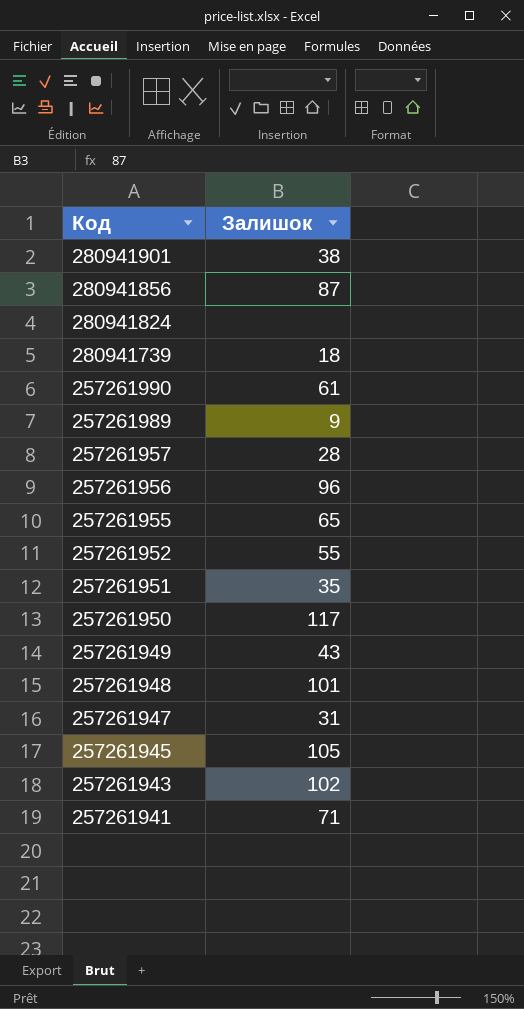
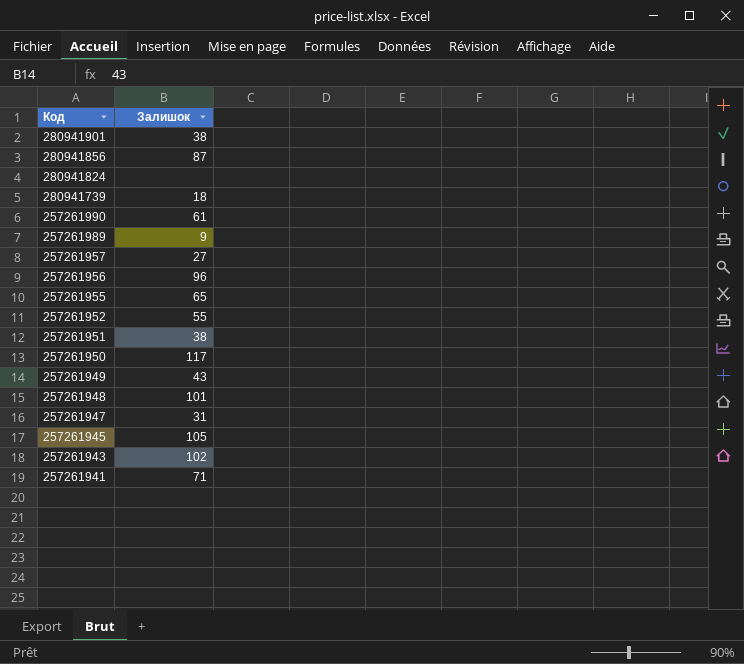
257261957 | Залишок: 28 -> 27
257261951 | Залишок: 35 -> 38

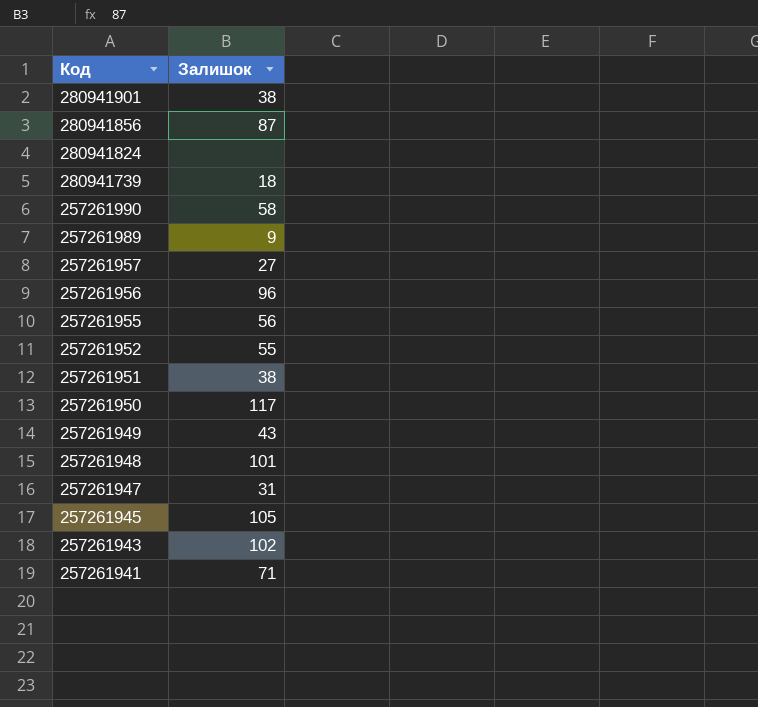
257261990 | Залишок: 61 -> 58
257261955 | Залишок: 65 -> 56

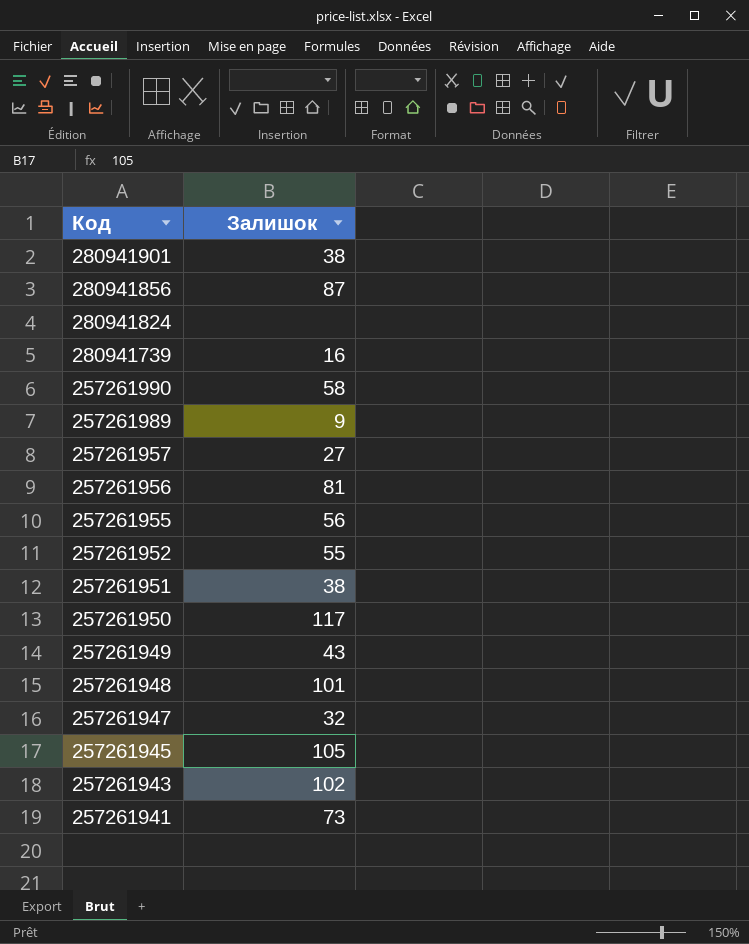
280941739 | Залишок: 18 -> 16
257261956 | Залишок: 96 -> 81
257261947 | Залишок: 31 -> 32
257261941 | Залишок: 71 -> 73

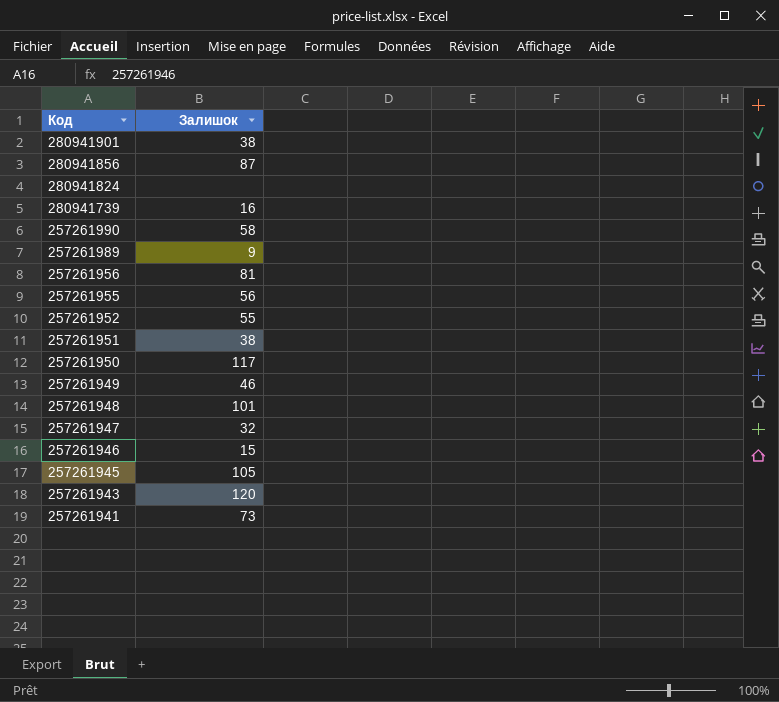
row 257261957: 27 -> none
257261949 | Залишок: 43 -> 46
row 257261946: none -> 15
257261943 | Залишок: 102 -> 120

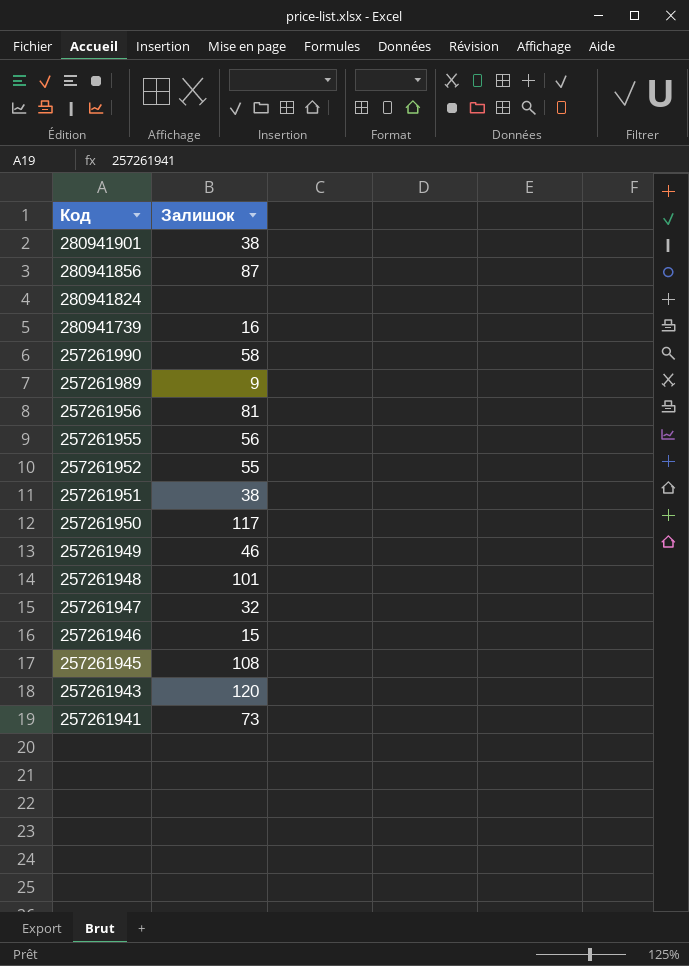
257261945 | Залишок: 105 -> 108

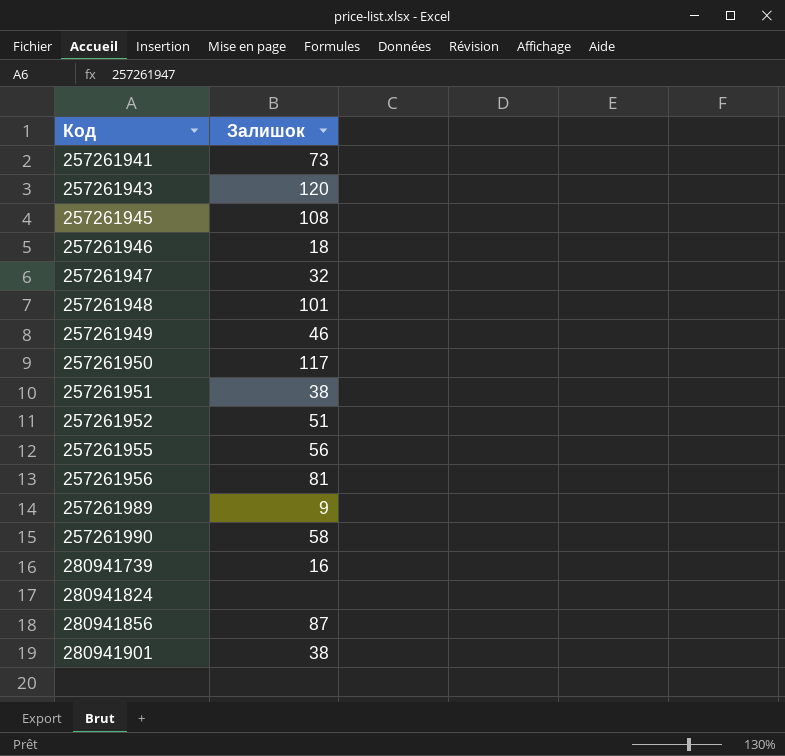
row order: Код descending -> Код ascending
257261946 | Залишок: 15 -> 18
257261952 | Залишок: 55 -> 51

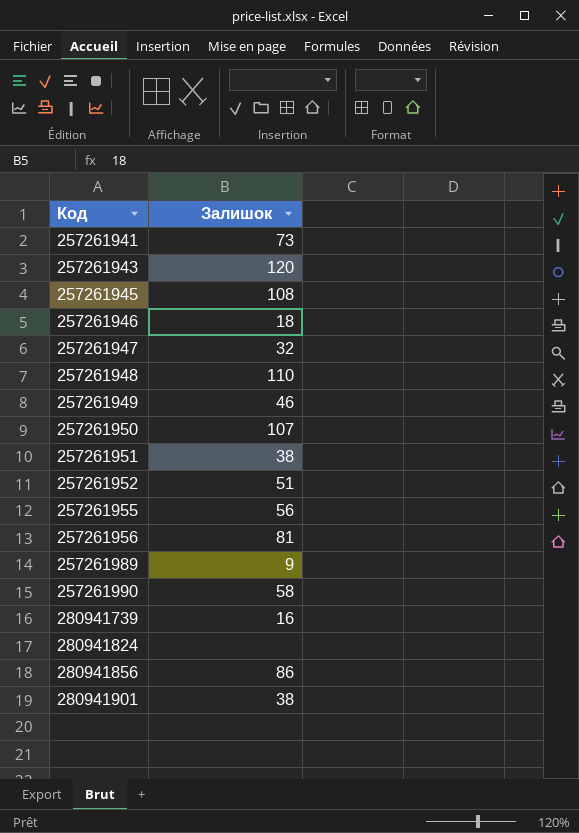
257261948 | Залишок: 101 -> 110
257261950 | Залишок: 117 -> 107
280941856 | Залишок: 87 -> 86

